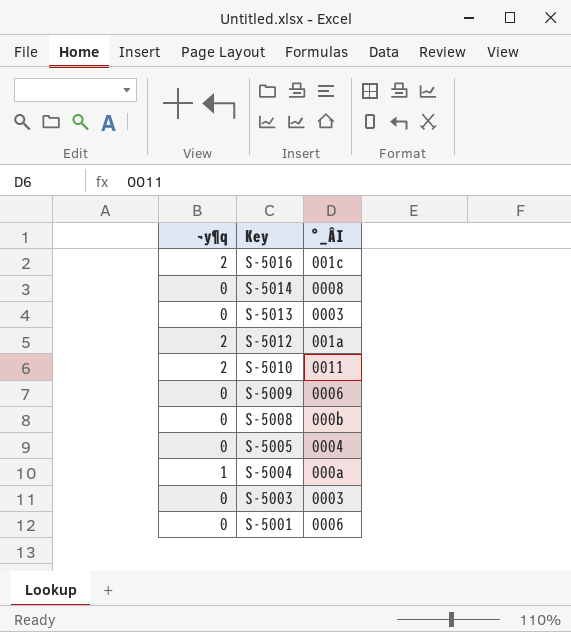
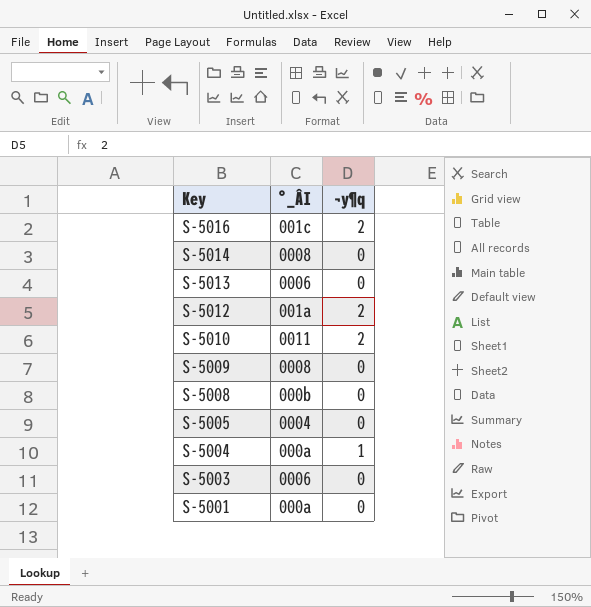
column ¬y¶q | position: 1 -> 3
S-5013 | °_ÂI: 0003 -> 0006
S-5009 | °_ÂI: 0006 -> 0008
S-5003 | °_ÂI: 0003 -> 0006
S-5001 | °_ÂI: 0006 -> 000a

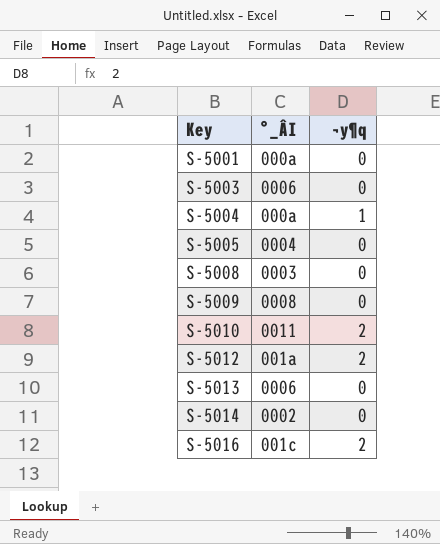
row order: Key descending -> Key ascending
S-5008 | °_ÂI: 000b -> 0003
S-5014 | °_ÂI: 0008 -> 0002

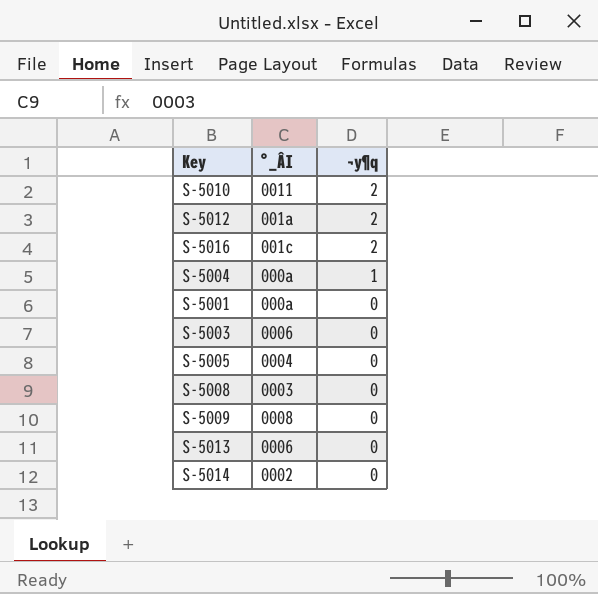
row order: Key ascending -> ¬y¶q descending

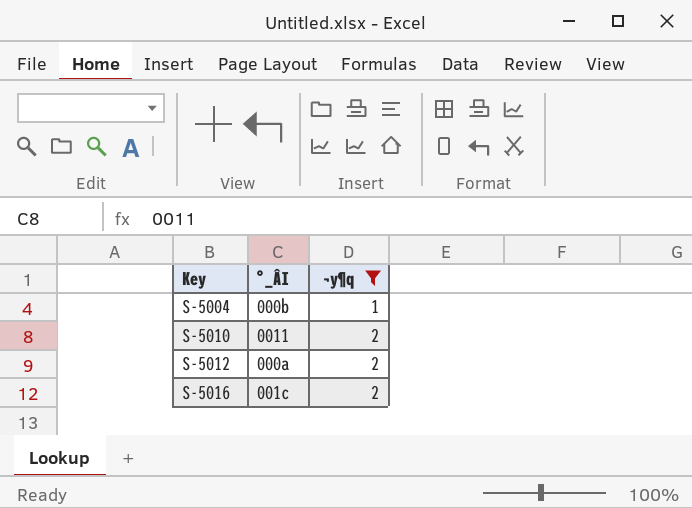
filter: none -> ¬y¶q != 0
row order: ¬y¶q descending -> Key ascending
S-5004 | °_ÂI: 000a -> 000b
S-5012 | °_ÂI: 001a -> 000a

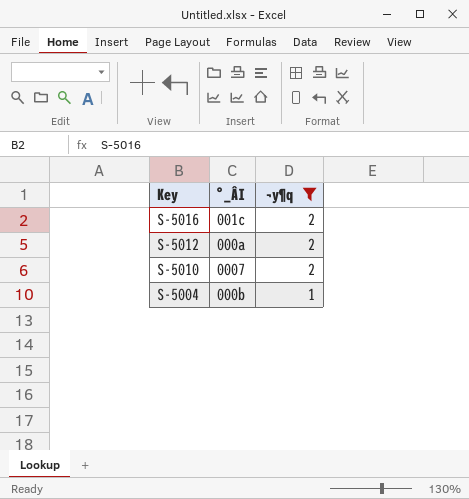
row order: Key ascending -> Key descending
S-5010 | °_ÂI: 0011 -> 0007

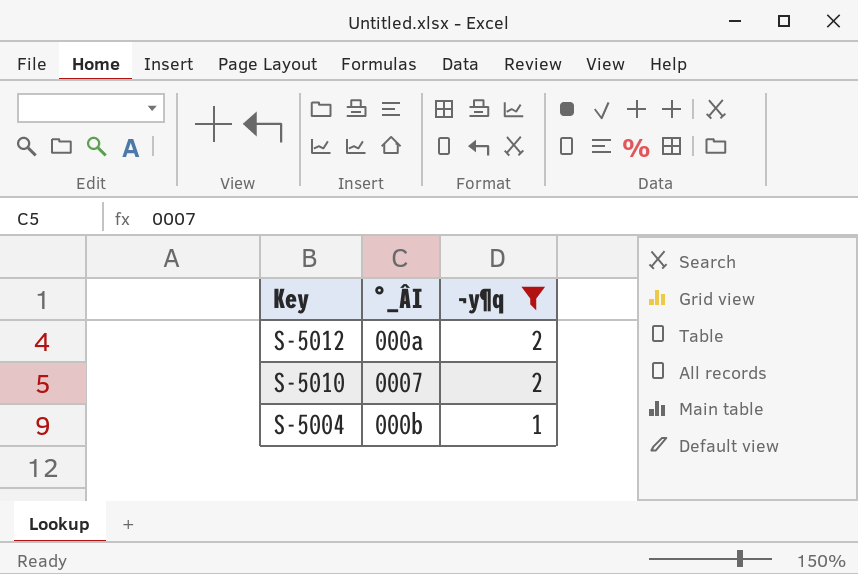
row S-5016: 001c | 2 -> none

